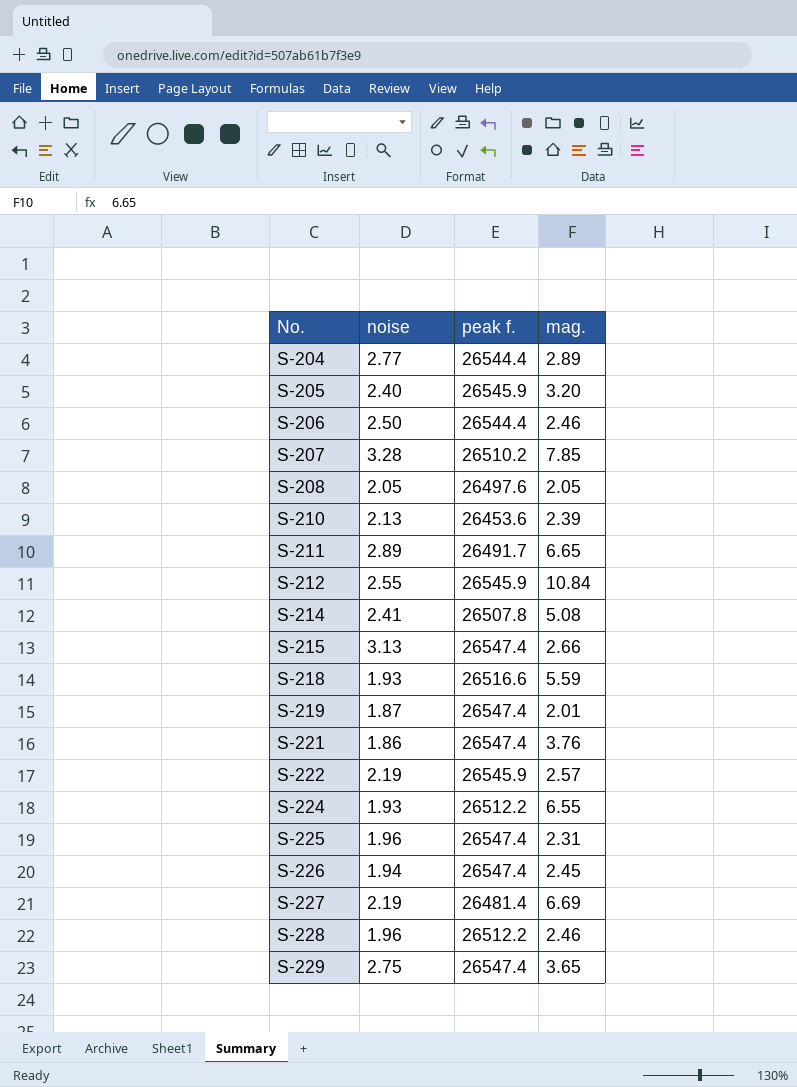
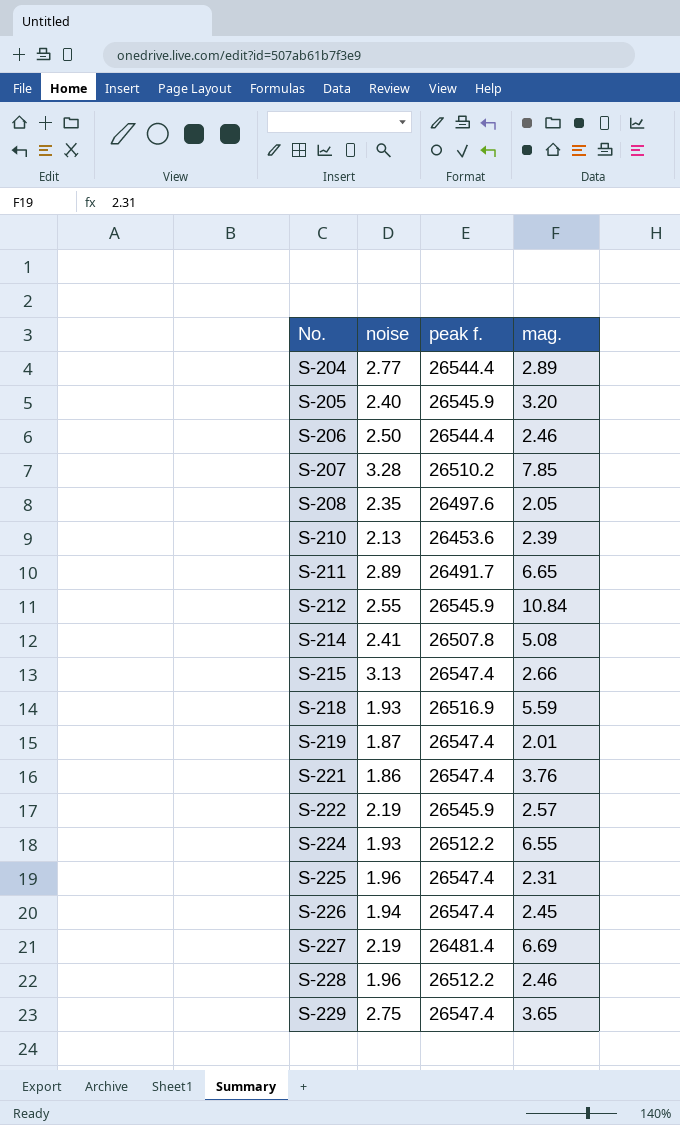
S-208 | noise: 2.05 -> 2.35
S-218 | peak f.: 26516.6 -> 26516.9

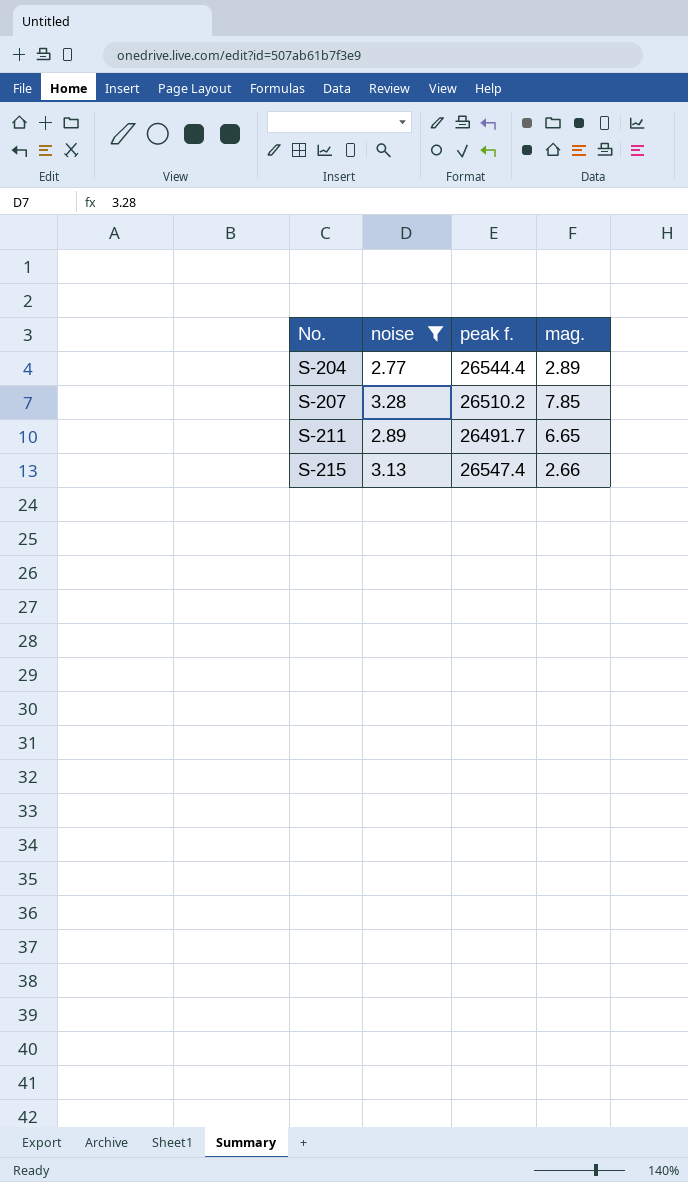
filter: none -> noise >= 2.77

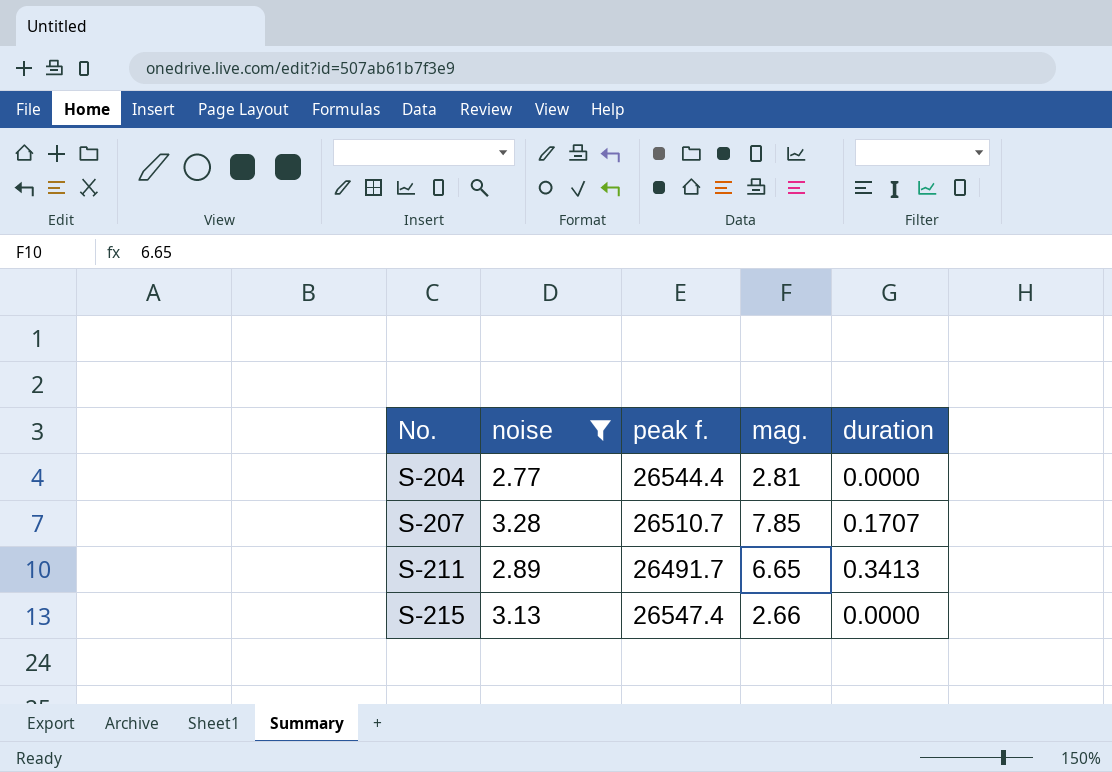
column duration | position: none -> 5
S-204 | mag.: 2.89 -> 2.81
S-207 | peak f.: 26510.2 -> 26510.7

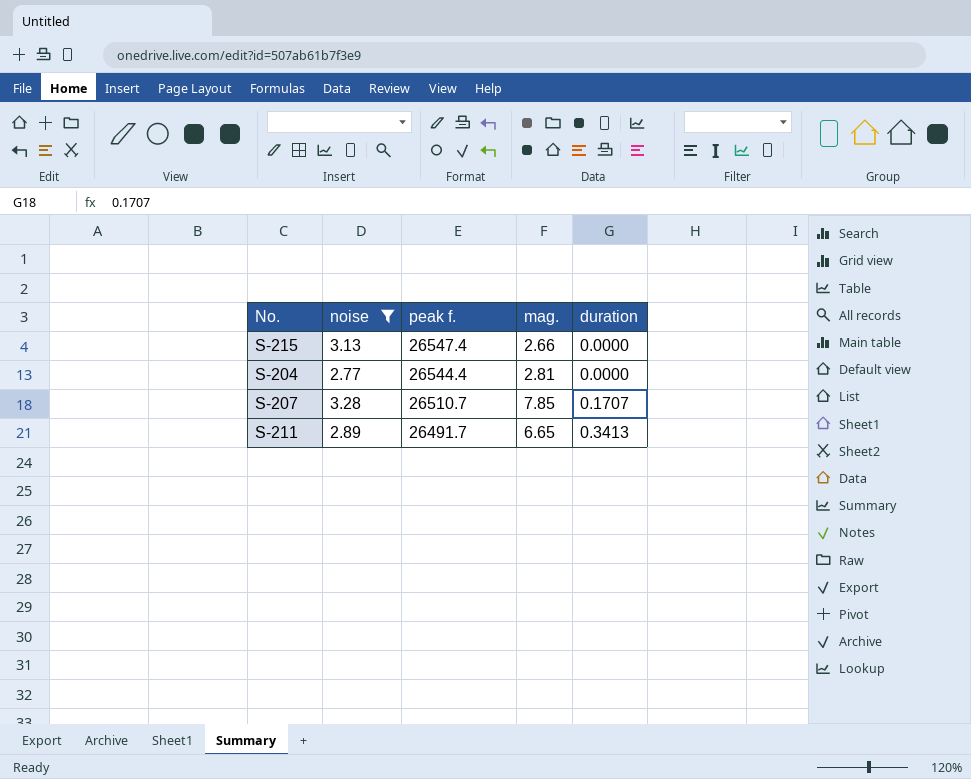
row order: No. ascending -> peak f. descending

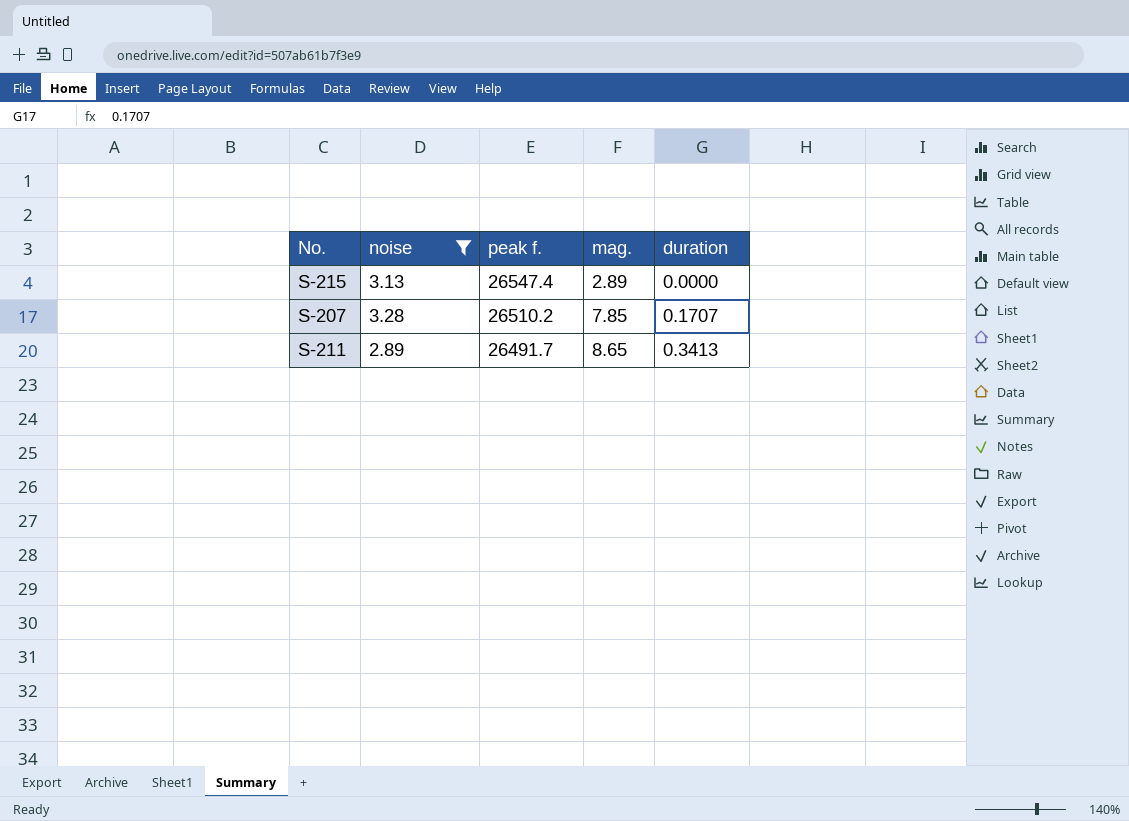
row S-204: 2.77 | 26544.4 | 2.81 | 0.0000 -> none
S-215 | mag.: 2.66 -> 2.89
S-207 | peak f.: 26510.7 -> 26510.2
S-211 | mag.: 6.65 -> 8.65

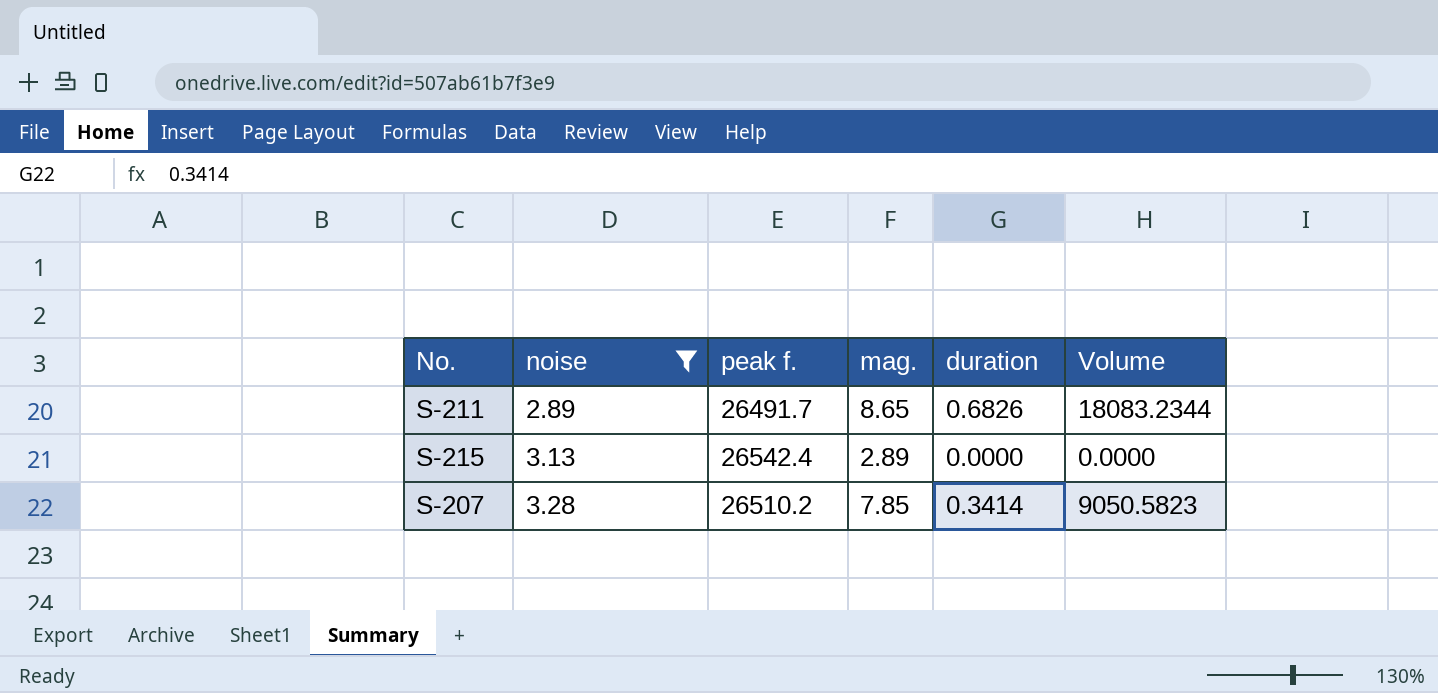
row order: peak f. descending -> noise ascending
column Volume | formula: none -> [peak f.] * [duration]
S-211 | duration: 0.3413 -> 0.6826
S-215 | peak f.: 26547.4 -> 26542.4
S-207 | duration: 0.1707 -> 0.3414

